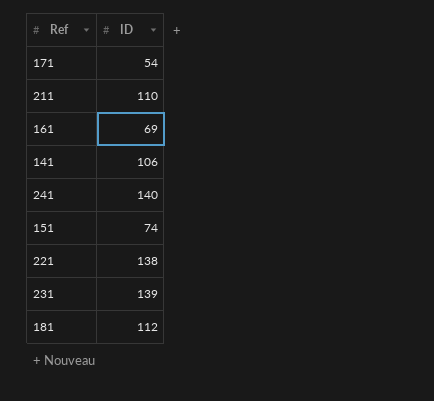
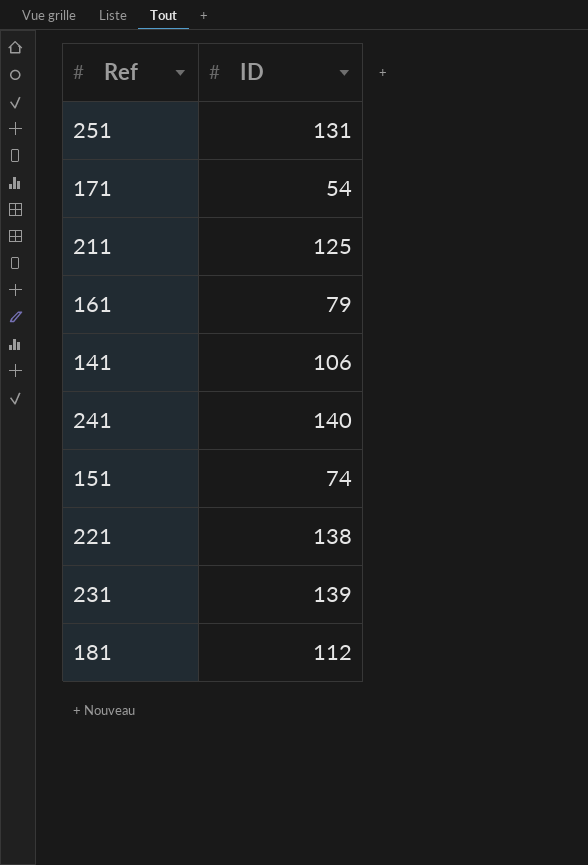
row 251: none -> 131
211 | ID: 110 -> 125
161 | ID: 69 -> 79

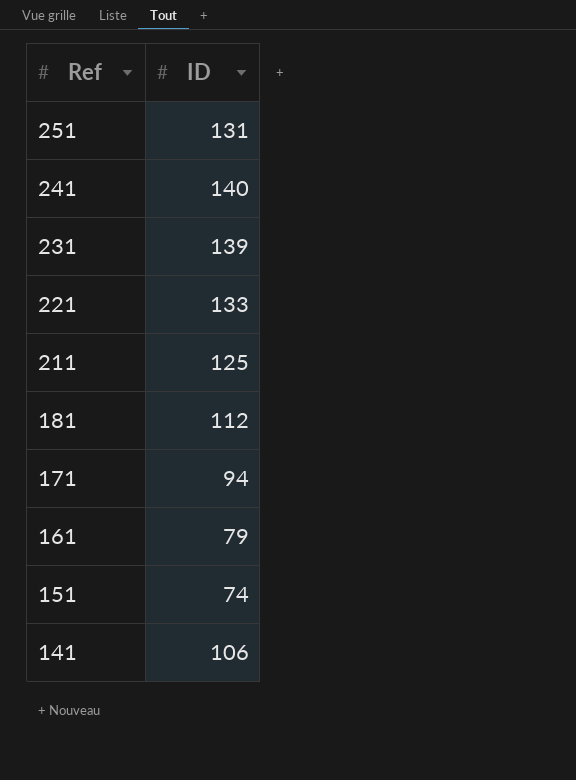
row order: none -> Ref descending
221 | ID: 138 -> 133
171 | ID: 54 -> 94

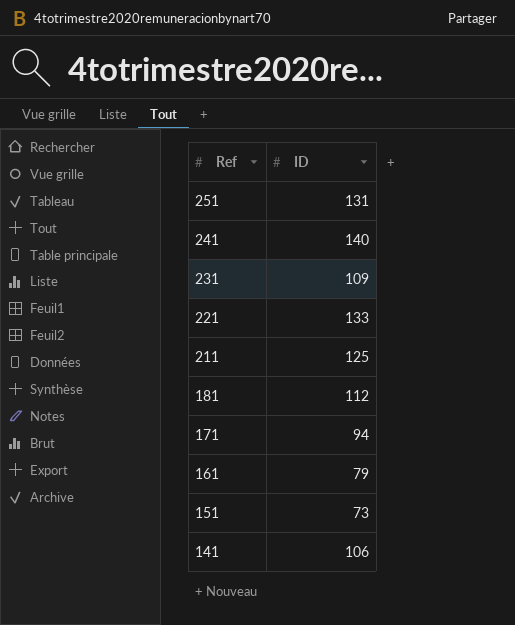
231 | ID: 139 -> 109
151 | ID: 74 -> 73

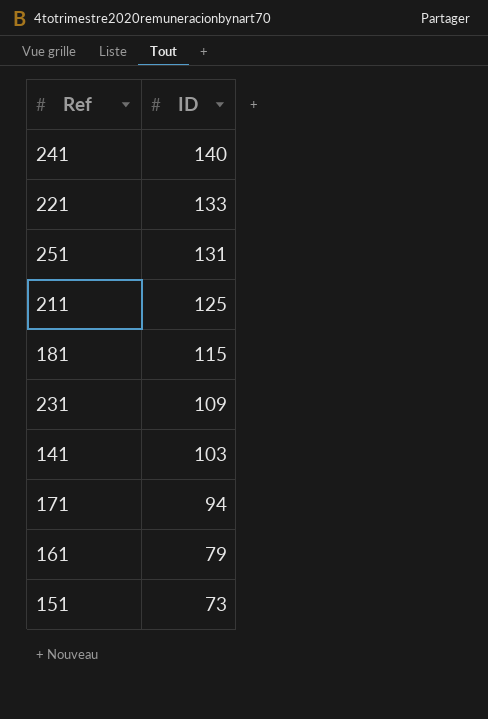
row order: Ref descending -> ID descending
181 | ID: 112 -> 115
141 | ID: 106 -> 103

